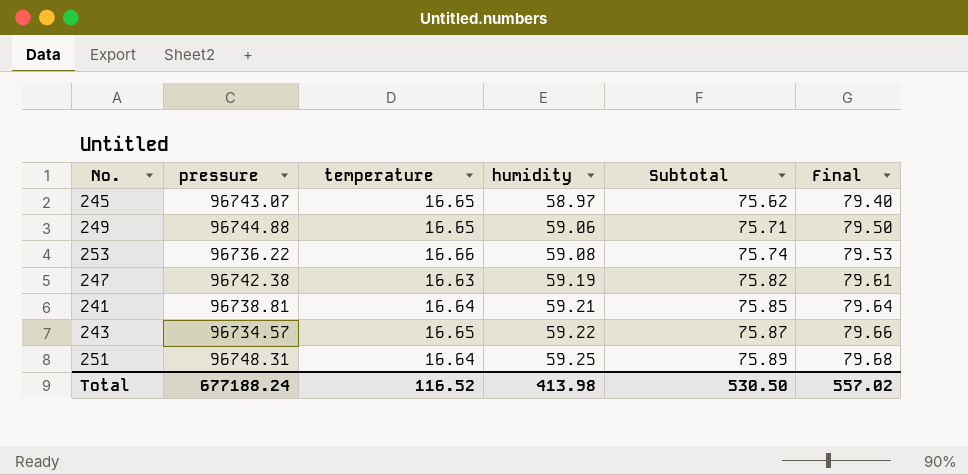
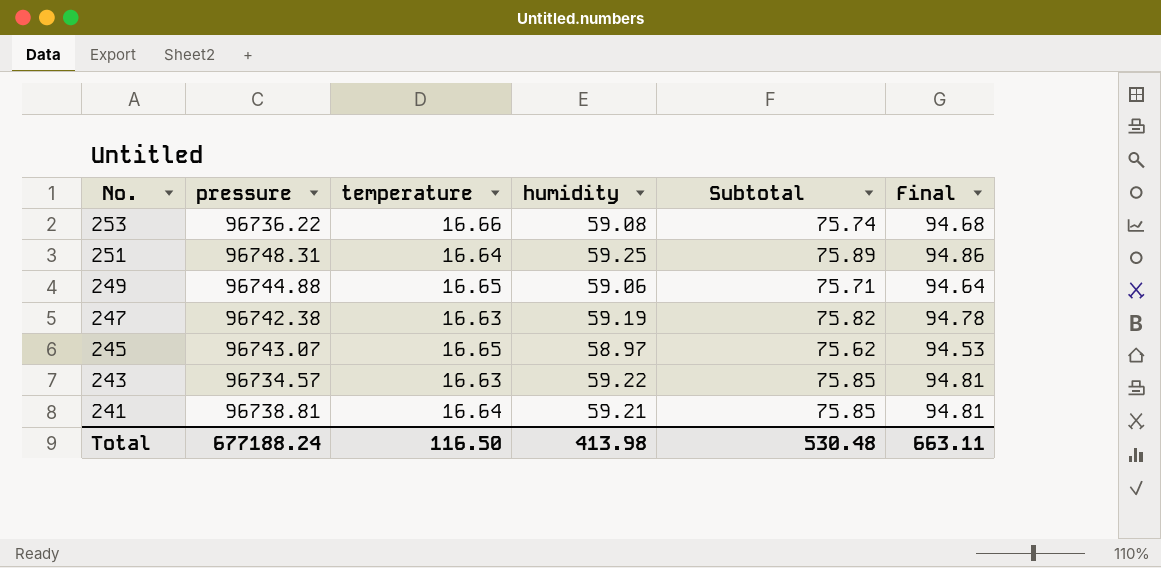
row order: humidity ascending -> No. descending
column Final | formula: [Subtotal] * 1.05 -> [Subtotal] * 1.25
243 | temperature: 16.65 -> 16.63
243 | Subtotal: 75.87 -> 75.85
Total | temperature: 116.52 -> 116.50
Total | Subtotal: 530.50 -> 530.48
Total | Final: 557.02 -> 663.11

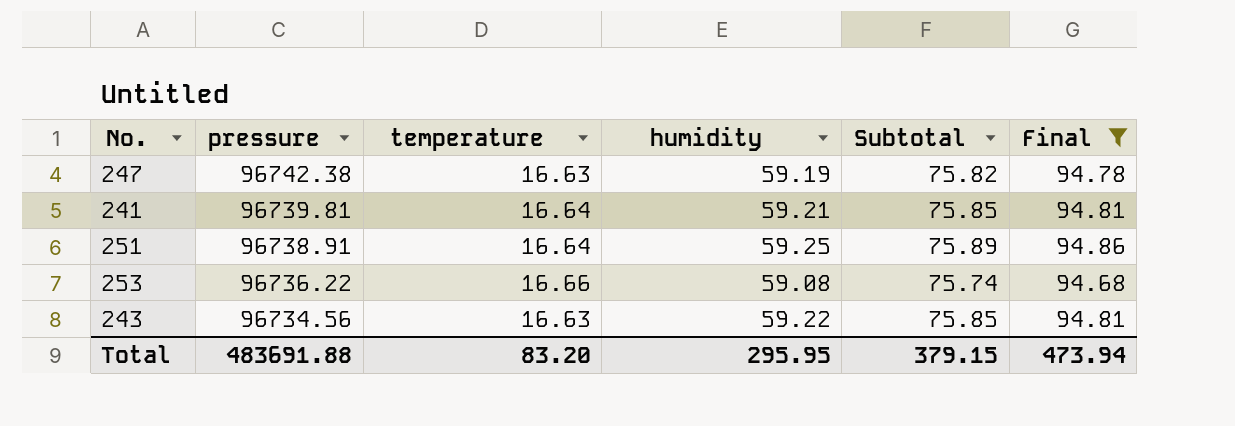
filter: none -> Final >= 94.68
row order: No. descending -> pressure descending
241 | pressure: 96738.81 -> 96739.81
251 | pressure: 96748.31 -> 96738.91
243 | pressure: 96734.57 -> 96734.56
Total | pressure: 677188.24 -> 483691.88
Total | temperature: 116.50 -> 83.20
Total | humidity: 413.98 -> 295.95
Total | Subtotal: 530.48 -> 379.15
Total | Final: 663.11 -> 473.94

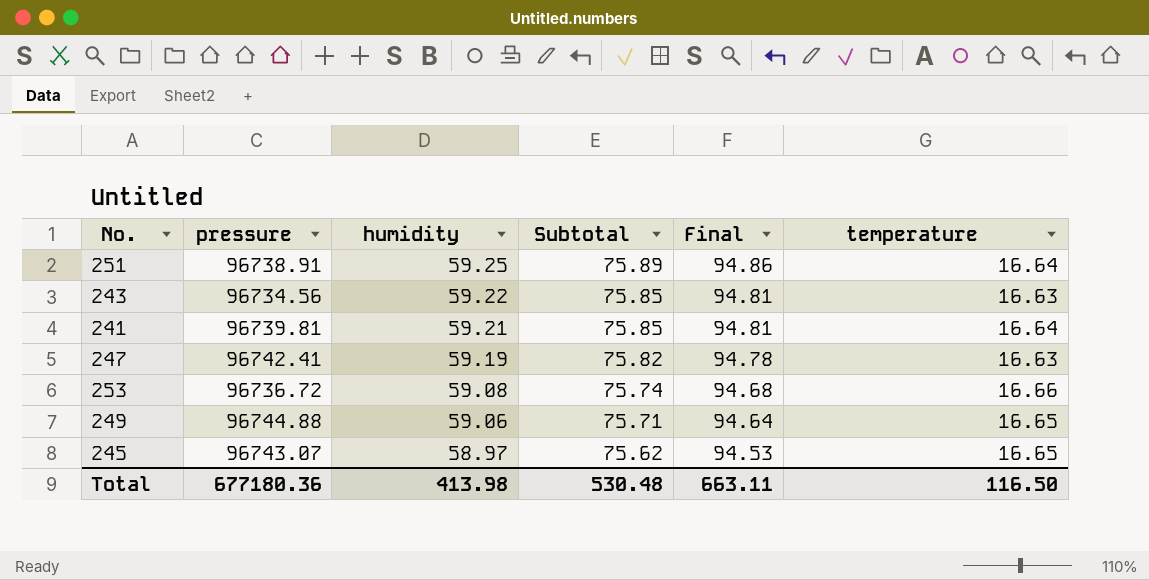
filter: Final >= 94.68 -> none
row order: pressure descending -> humidity descending
column temperature | position: 3 -> 6
247 | pressure: 96742.38 -> 96742.41
253 | pressure: 96736.22 -> 96736.72
Total | pressure: 483691.88 -> 677180.36
Total | humidity: 295.95 -> 413.98
Total | Subtotal: 379.15 -> 530.48
Total | Final: 473.94 -> 663.11
Total | temperature: 83.20 -> 116.50

